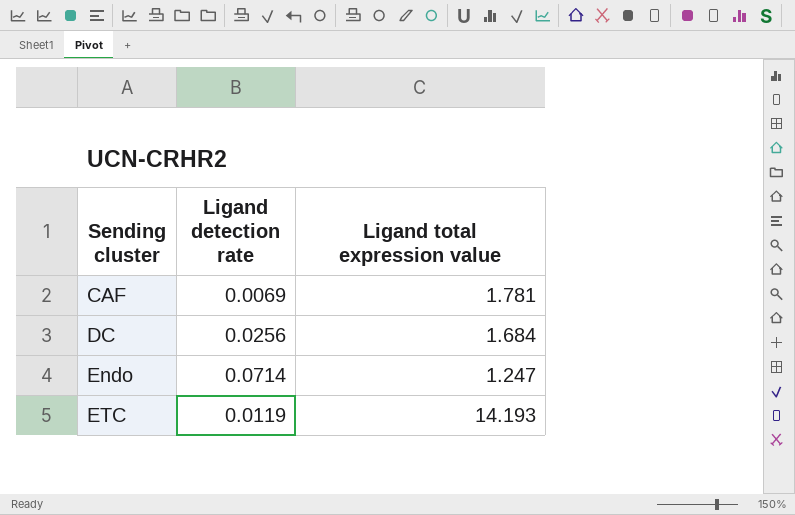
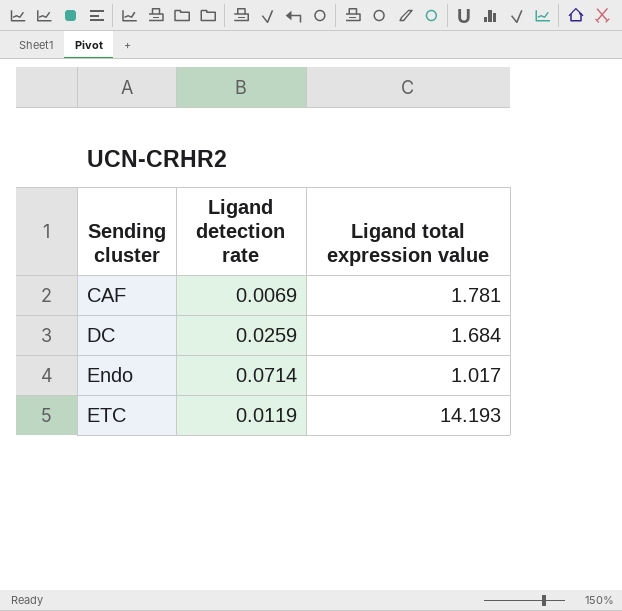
DC | Ligand detection rate: 0.0256 -> 0.0259
Endo | Ligand total expression value: 1.247 -> 1.017

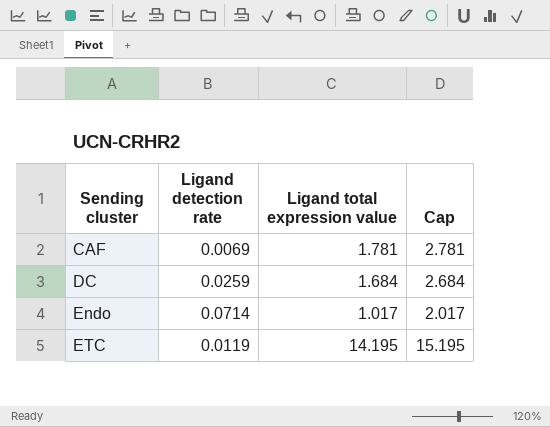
column Cap | formula: none -> [Ligand total expression value] + 1
ETC | Ligand total expression value: 14.193 -> 14.195

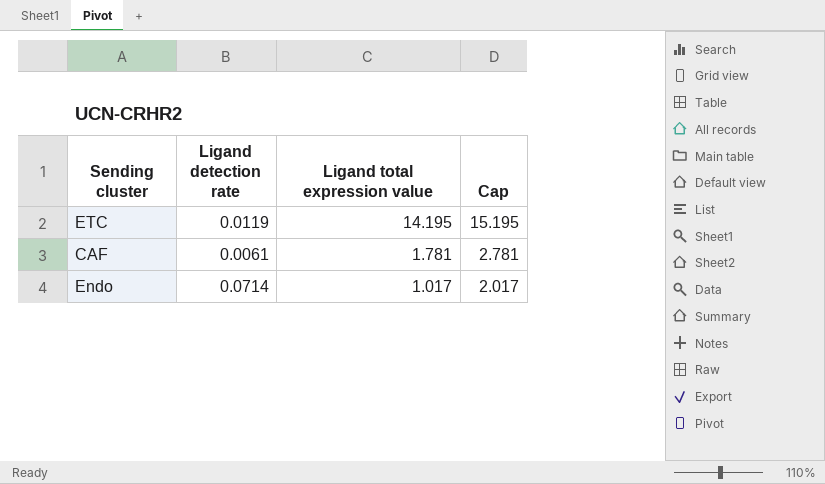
row order: Sending cluster ascending -> Ligand total expression value descending
row DC: 0.0259 | 1.684 | 2.684 -> none
CAF | Ligand detection rate: 0.0069 -> 0.0061

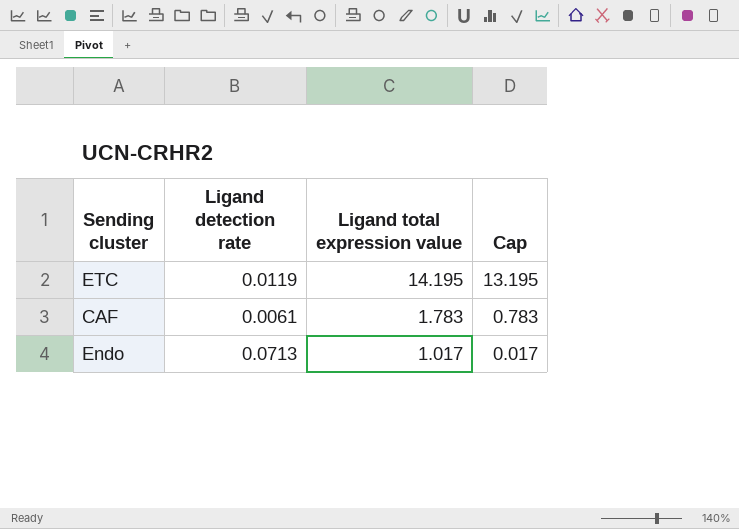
column Cap | formula: [Ligand total expression value] + 1 -> [Ligand total expression value] - 1
CAF | Ligand total expression value: 1.781 -> 1.783
Endo | Ligand detection rate: 0.0714 -> 0.0713

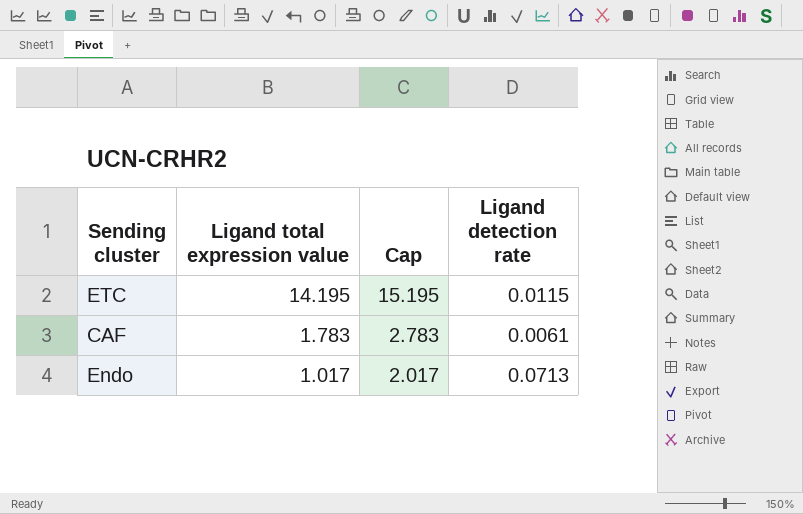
column Cap | formula: [Ligand total expression value] - 1 -> [Ligand total expression value] + 1
column Ligand detection rate | position: 2 -> 4
ETC | Ligand detection rate: 0.0119 -> 0.0115

